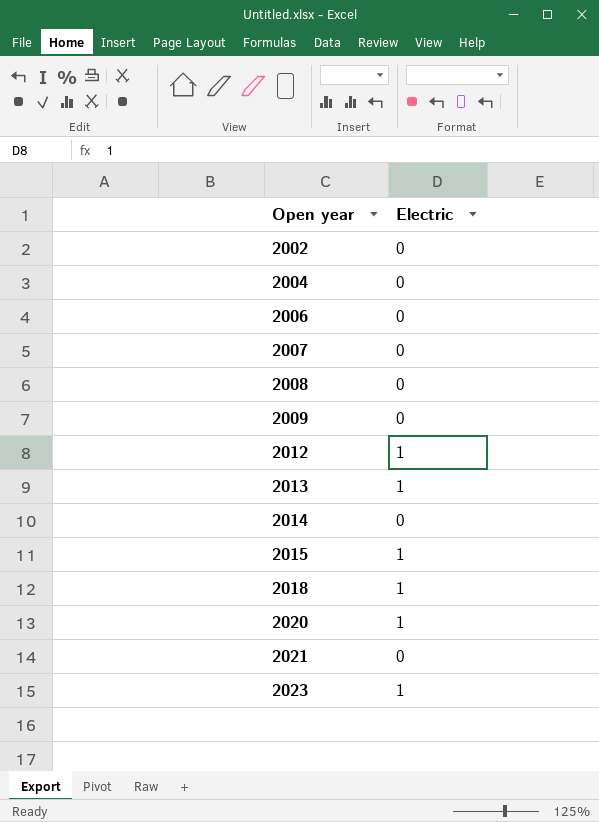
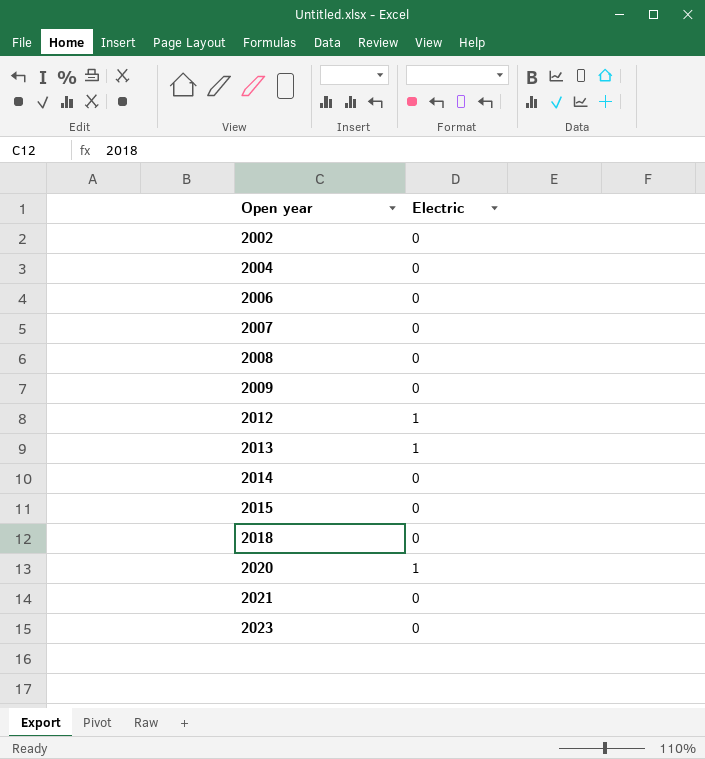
2015 | Electric: 1 -> 0
2018 | Electric: 1 -> 0
2023 | Electric: 1 -> 0

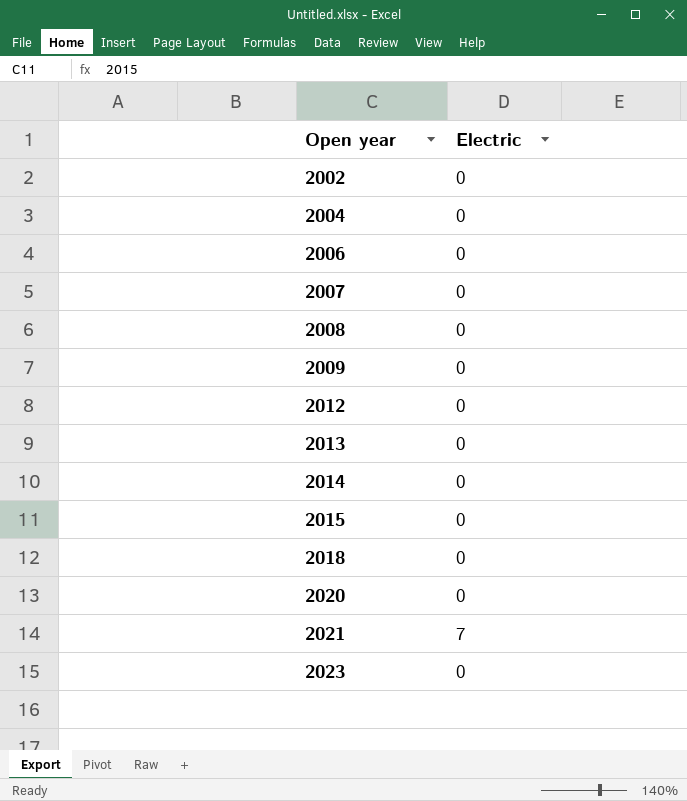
2012 | Electric: 1 -> 0
2013 | Electric: 1 -> 0
2020 | Electric: 1 -> 0
2021 | Electric: 0 -> 7

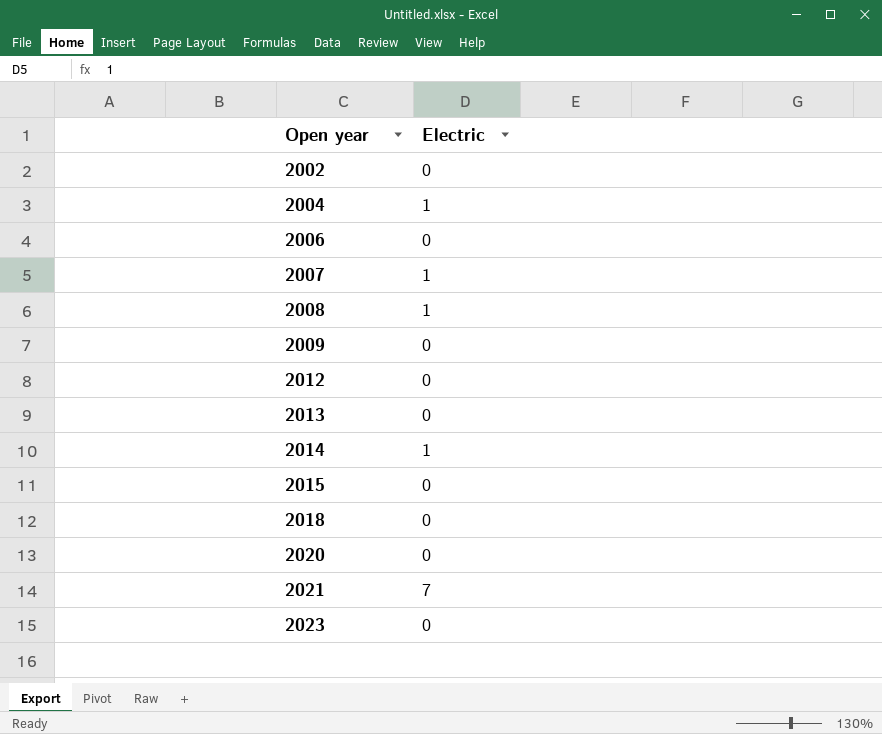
2004 | Electric: 0 -> 1
2007 | Electric: 0 -> 1
2008 | Electric: 0 -> 1
2014 | Electric: 0 -> 1

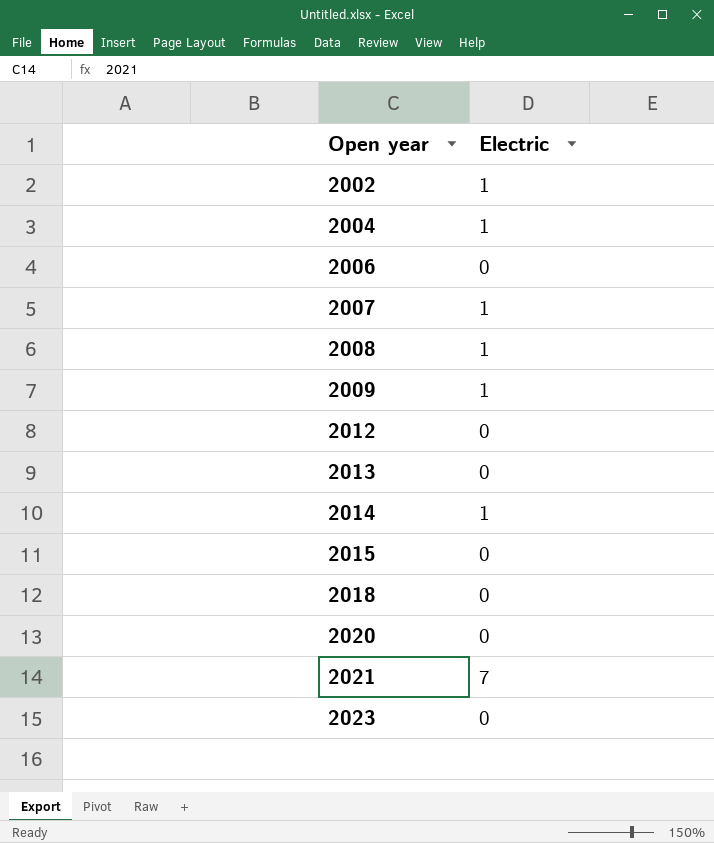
2002 | Electric: 0 -> 1
2009 | Electric: 0 -> 1

